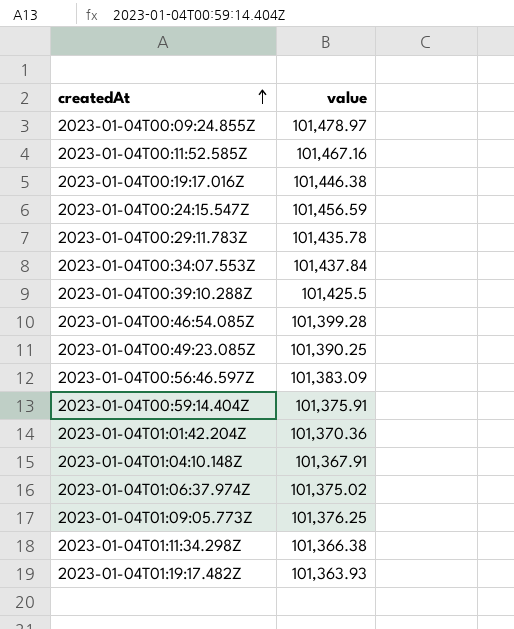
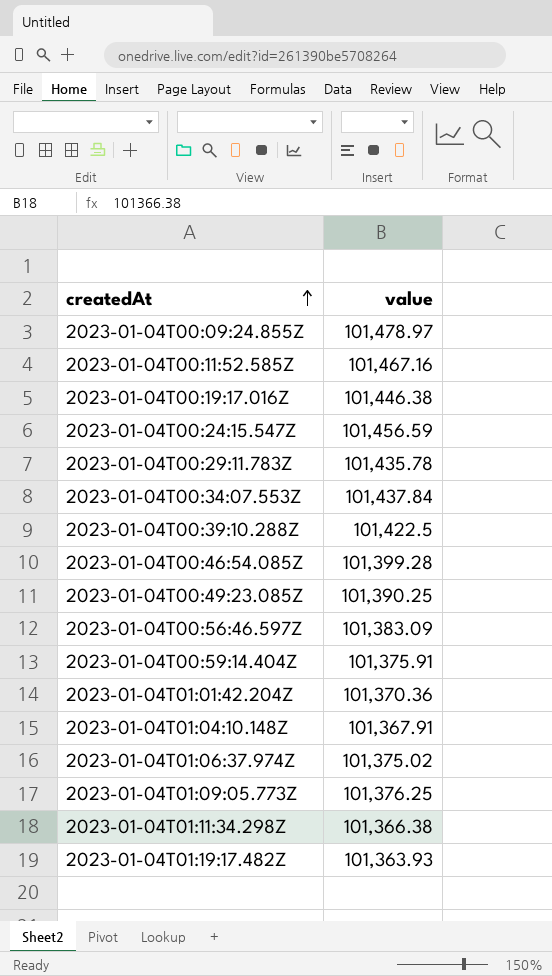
2023-01-04T00:39:10.288Z | value: 101,425.5 -> 101,422.5

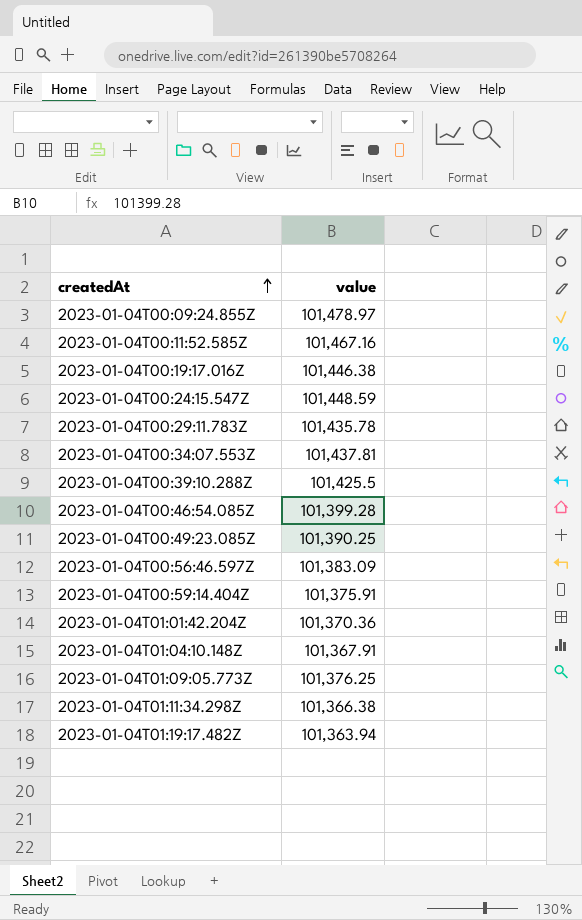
row 2023-01-04T01:06:37.974Z: 101,375.02 -> none
2023-01-04T00:24:15.547Z | value: 101,456.59 -> 101,448.59
2023-01-04T00:34:07.553Z | value: 101,437.84 -> 101,437.81
2023-01-04T00:39:10.288Z | value: 101,422.5 -> 101,425.5
2023-01-04T01:19:17.482Z | value: 101,363.93 -> 101,363.94

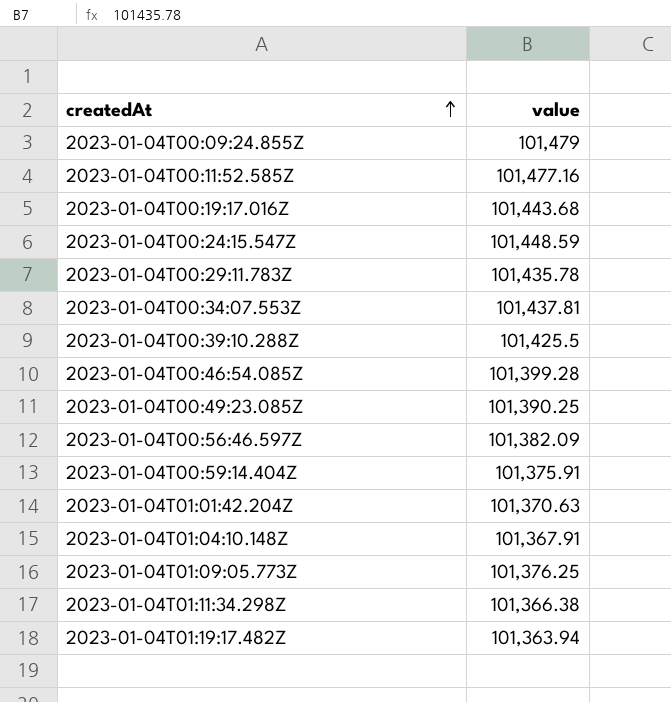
2023-01-04T00:09:24.855Z | value: 101,478.97 -> 101,479
2023-01-04T00:11:52.585Z | value: 101,467.16 -> 101,477.16
2023-01-04T00:19:17.016Z | value: 101,446.38 -> 101,443.68
2023-01-04T00:56:46.597Z | value: 101,383.09 -> 101,382.09
2023-01-04T01:01:42.204Z | value: 101,370.36 -> 101,370.63

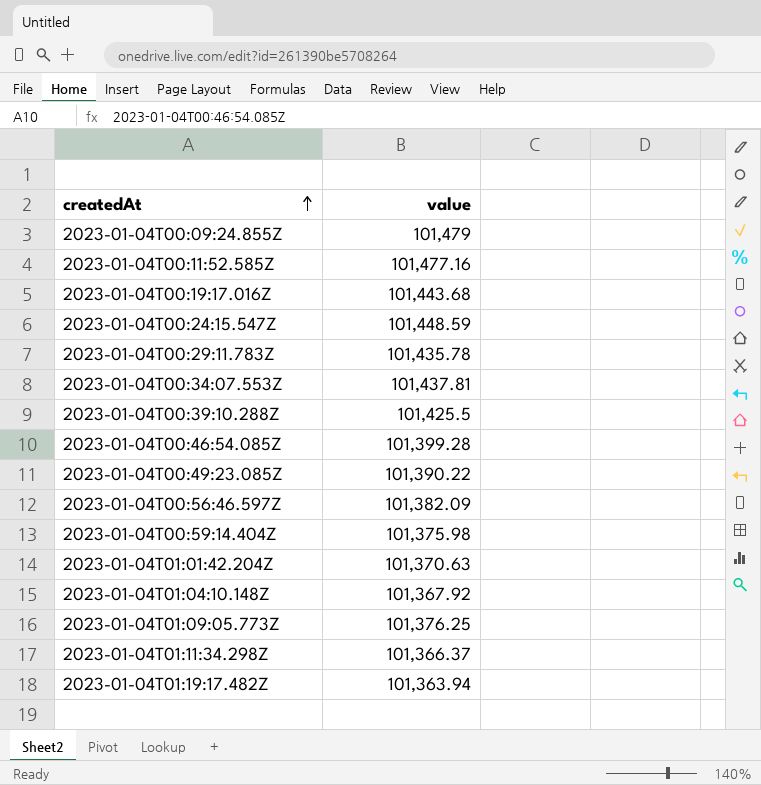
2023-01-04T00:49:23.085Z | value: 101,390.25 -> 101,390.22
2023-01-04T00:59:14.404Z | value: 101,375.91 -> 101,375.98
2023-01-04T01:04:10.148Z | value: 101,367.91 -> 101,367.92
2023-01-04T01:11:34.298Z | value: 101,366.38 -> 101,366.37

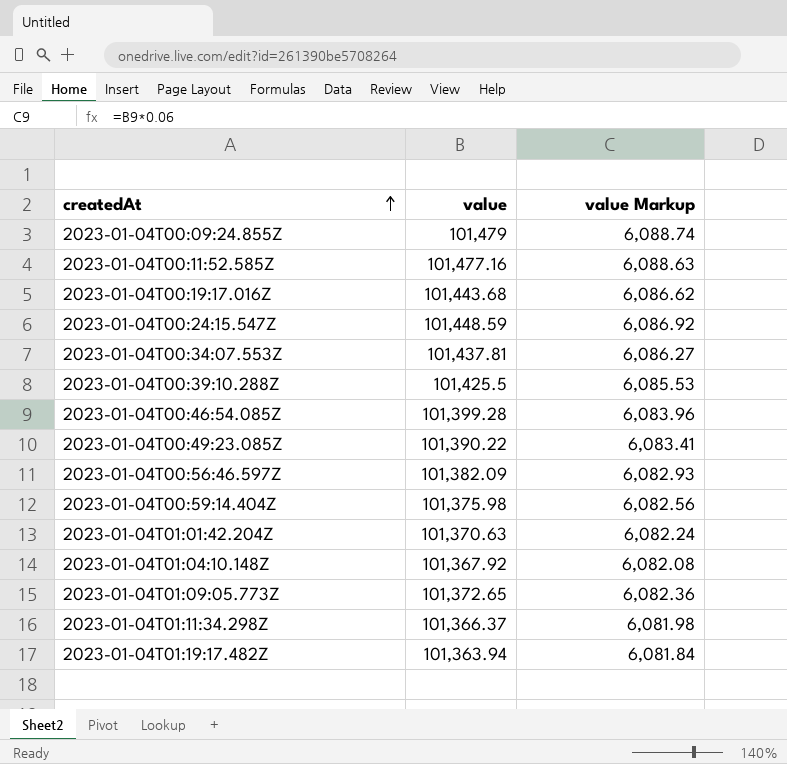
column value Markup | formula: none -> [value] * 0.06
row 2023-01-04T00:29:11.783Z: 101,435.78 -> none
2023-01-04T01:09:05.773Z | value: 101,376.25 -> 101,372.65

